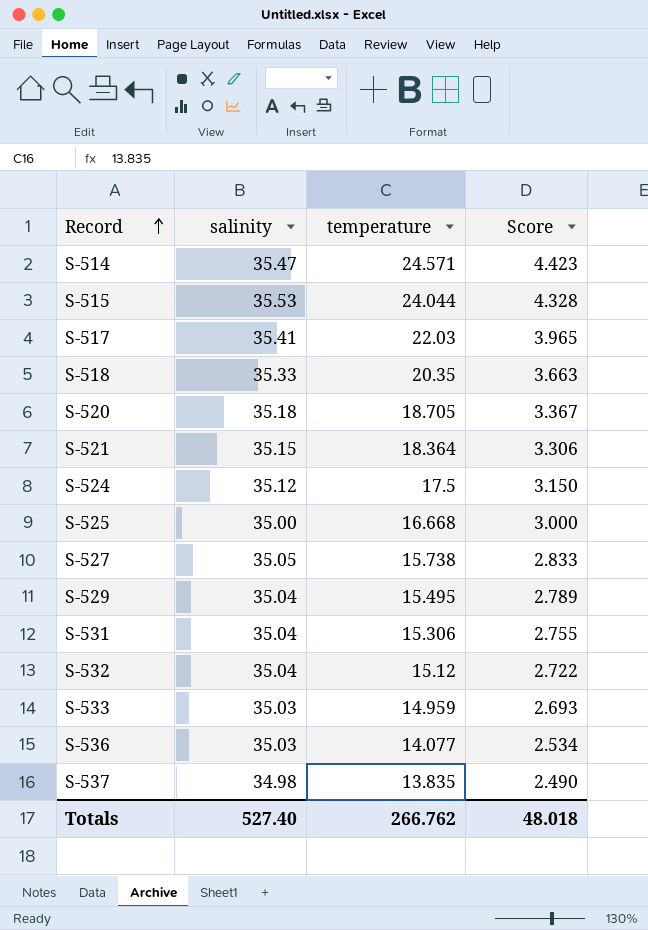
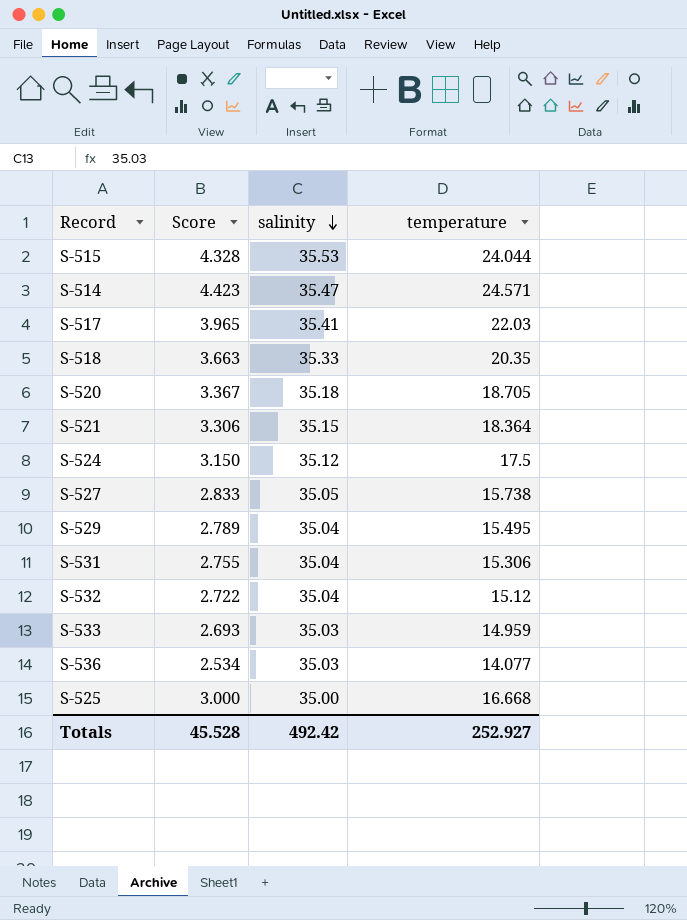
row order: Record ascending -> salinity descending
column Score | position: 4 -> 2
row S-537: 34.98 | 13.835 | 2.490 -> none
Totals | Score: 48.018 -> 45.528
Totals | salinity: 527.40 -> 492.42
Totals | temperature: 266.762 -> 252.927

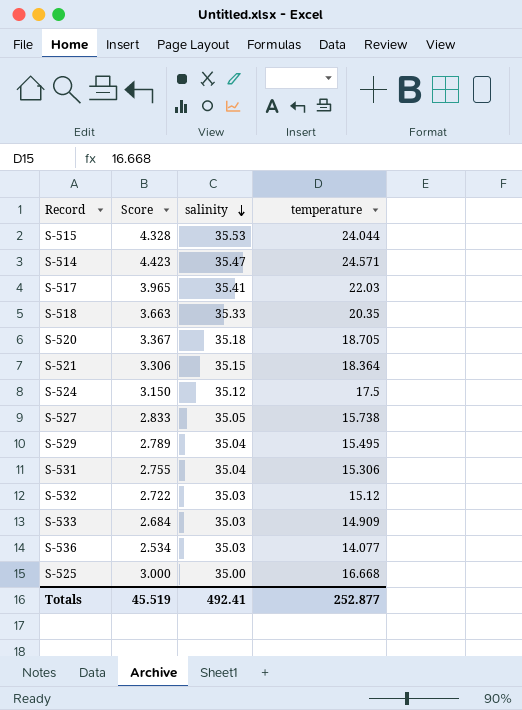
S-532 | salinity: 35.04 -> 35.03
S-533 | Score: 2.693 -> 2.684
S-533 | temperature: 14.959 -> 14.909
Totals | Score: 45.528 -> 45.519
Totals | salinity: 492.42 -> 492.41
Totals | temperature: 252.927 -> 252.877

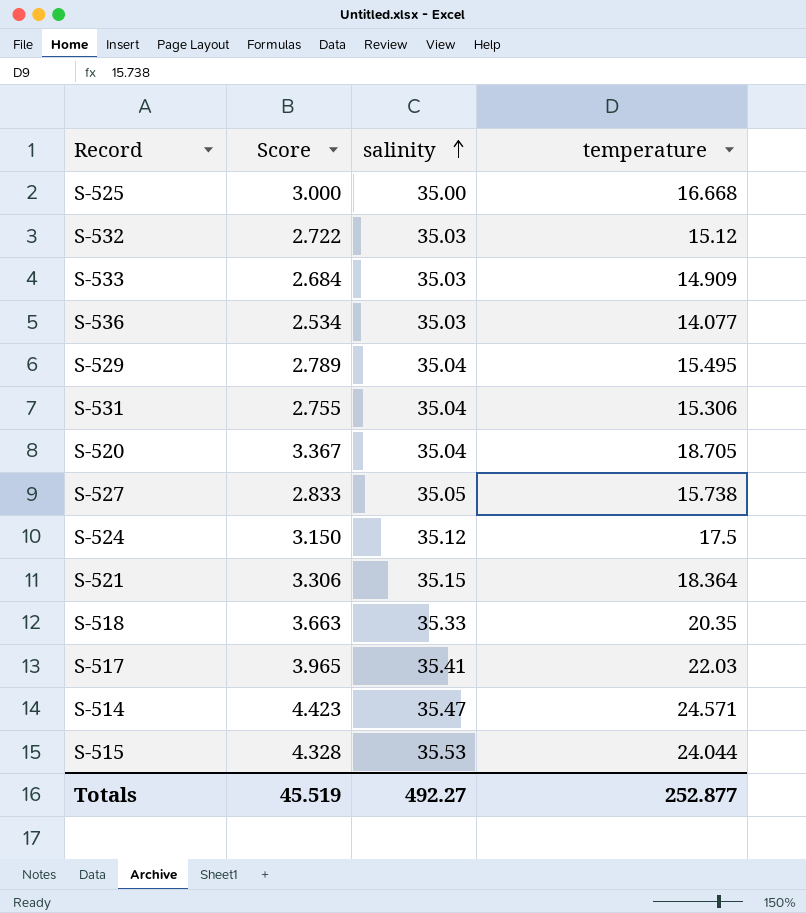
row order: salinity descending -> salinity ascending
S-520 | salinity: 35.18 -> 35.04
Totals | salinity: 492.41 -> 492.27

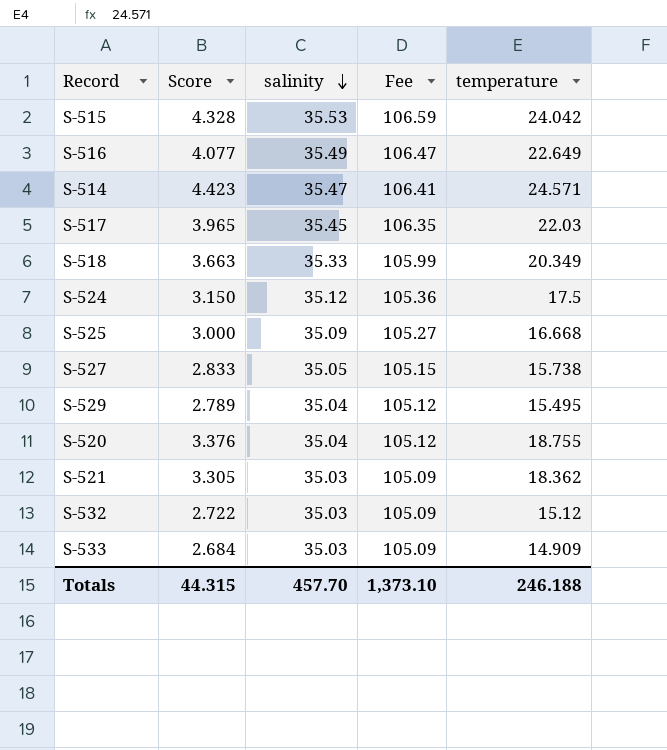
row order: salinity ascending -> salinity descending
column Fee | formula: none -> [salinity] * 3
row S-536: 2.534 | 35.03 | 14.077 -> none
row S-531: 2.755 | 35.04 | 15.306 -> none
S-515 | temperature: 24.044 -> 24.042
row S-516: none -> 4.077 | 35.49 | 106.47 | 22.649
S-517 | salinity: 35.41 -> 35.45
S-518 | temperature: 20.35 -> 20.349
S-525 | salinity: 35.00 -> 35.09
S-520 | Score: 3.367 -> 3.376
S-520 | temperature: 18.705 -> 18.755
S-521 | Score: 3.306 -> 3.305
S-521 | salinity: 35.15 -> 35.03
S-521 | temperature: 18.364 -> 18.362
Totals | Score: 45.519 -> 44.315
Totals | salinity: 492.27 -> 457.70
Totals | temperature: 252.877 -> 246.188

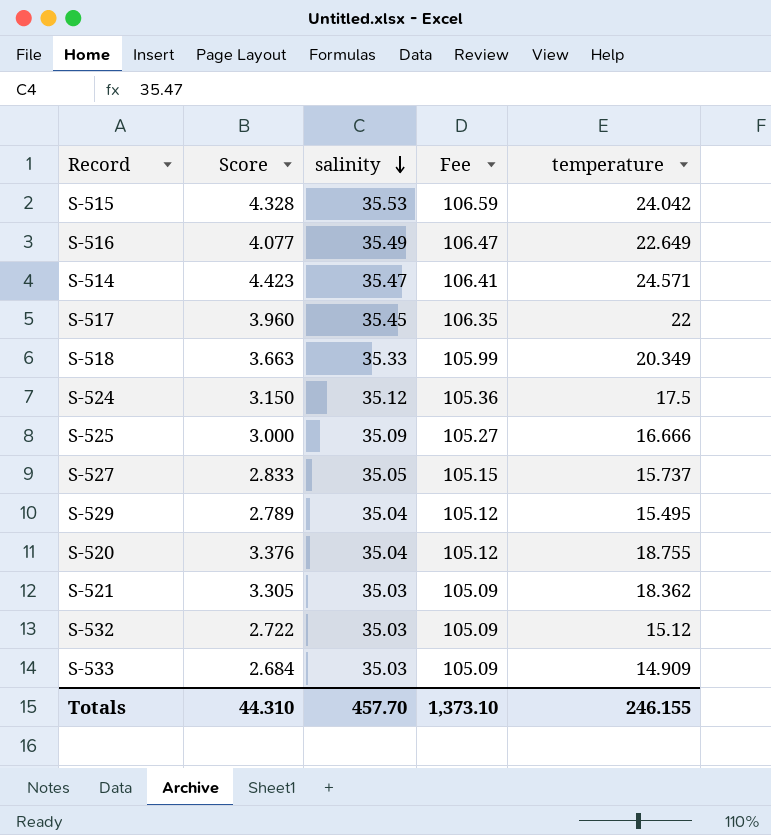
S-517 | Score: 3.965 -> 3.960
S-517 | temperature: 22.03 -> 22
S-525 | temperature: 16.668 -> 16.666
S-527 | temperature: 15.738 -> 15.737
Totals | Score: 44.315 -> 44.310
Totals | temperature: 246.188 -> 246.155

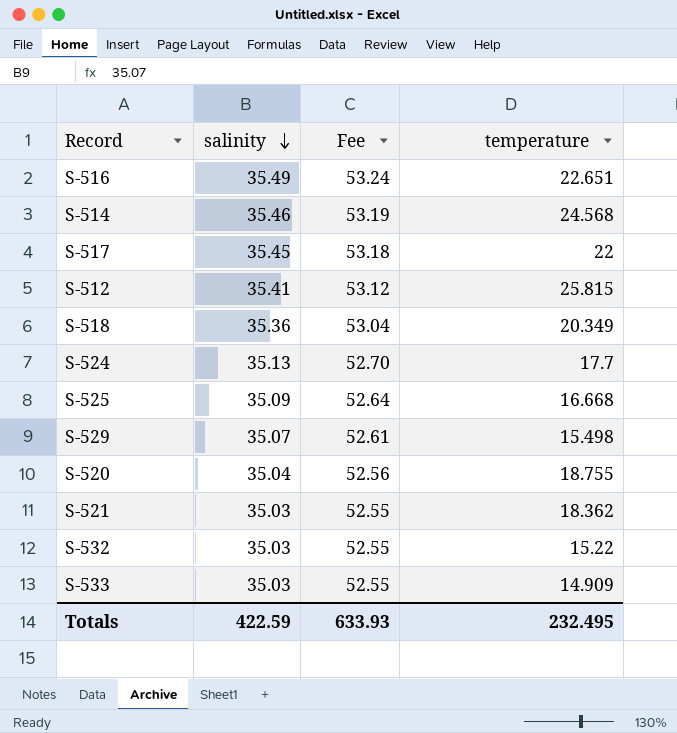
column Score | formula: [temperature] * 0.18 -> none
column Fee | formula: [salinity] * 3 -> [salinity] * 1.5
row S-515: 4.328 | 35.53 | 106.59 | 24.042 -> none
row S-527: 2.833 | 35.05 | 105.15 | 15.737 -> none
S-516 | temperature: 22.649 -> 22.651
S-514 | salinity: 35.47 -> 35.46
S-514 | temperature: 24.571 -> 24.568
row S-512: none -> 35.41 | 53.12 | 25.815
S-518 | salinity: 35.33 -> 35.36
S-524 | salinity: 35.12 -> 35.13
S-524 | temperature: 17.5 -> 17.7
S-525 | temperature: 16.666 -> 16.668
S-529 | salinity: 35.04 -> 35.07
S-529 | temperature: 15.495 -> 15.498
S-532 | temperature: 15.12 -> 15.22
Totals | salinity: 457.70 -> 422.59
Totals | Fee: 1,373.10 -> 633.93
Totals | temperature: 246.155 -> 232.495

